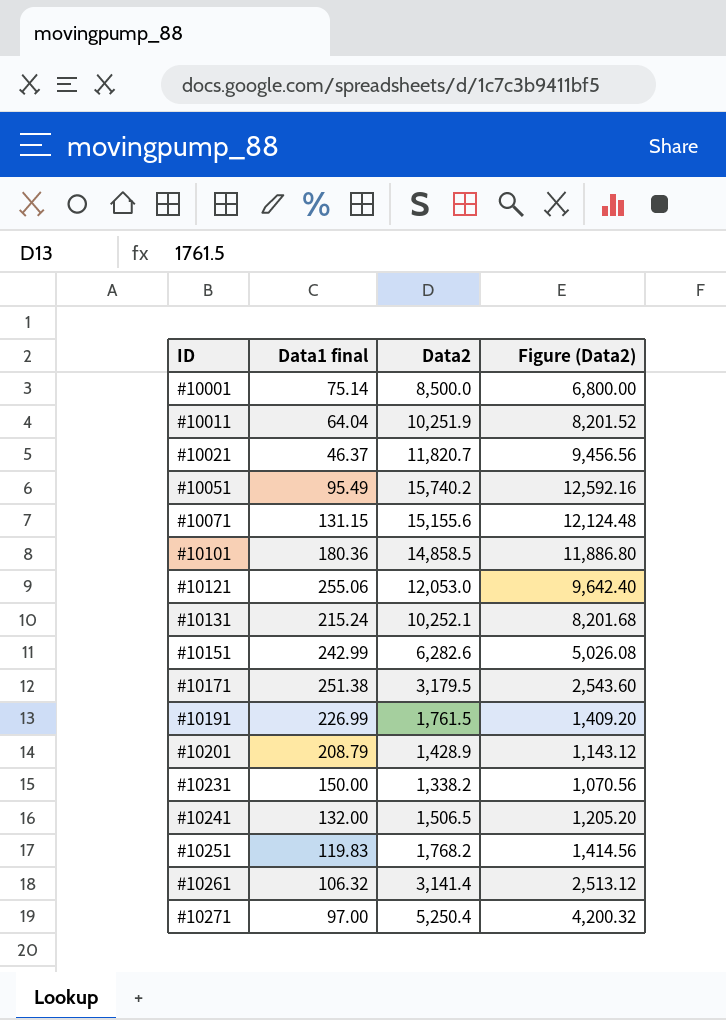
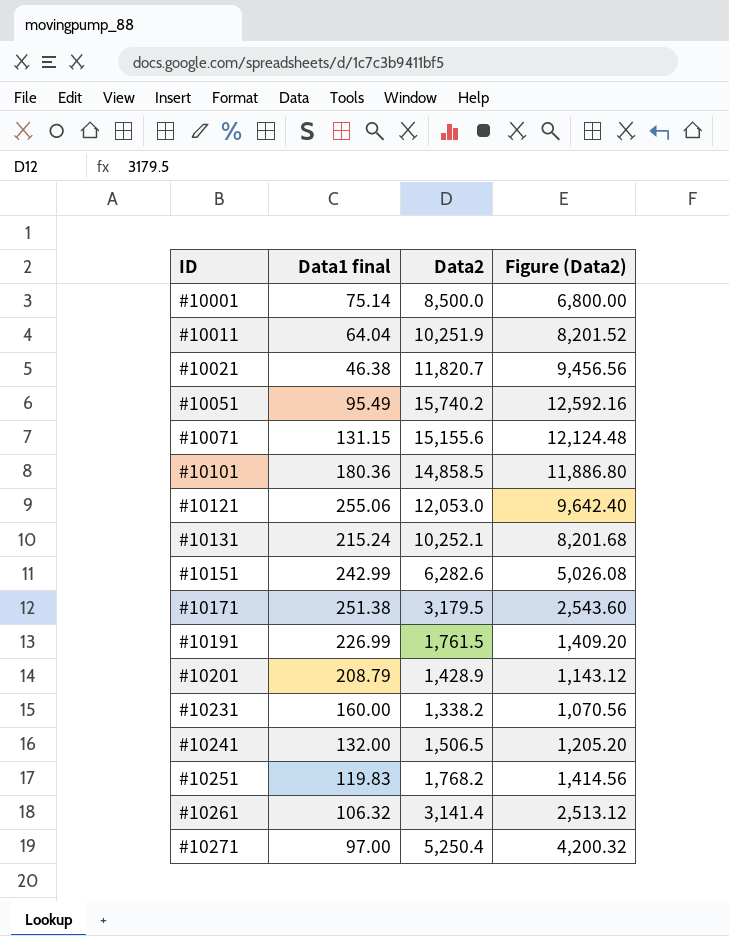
#10021 | Data1 final: 46.37 -> 46.38
#10231 | Data1 final: 150.00 -> 160.00

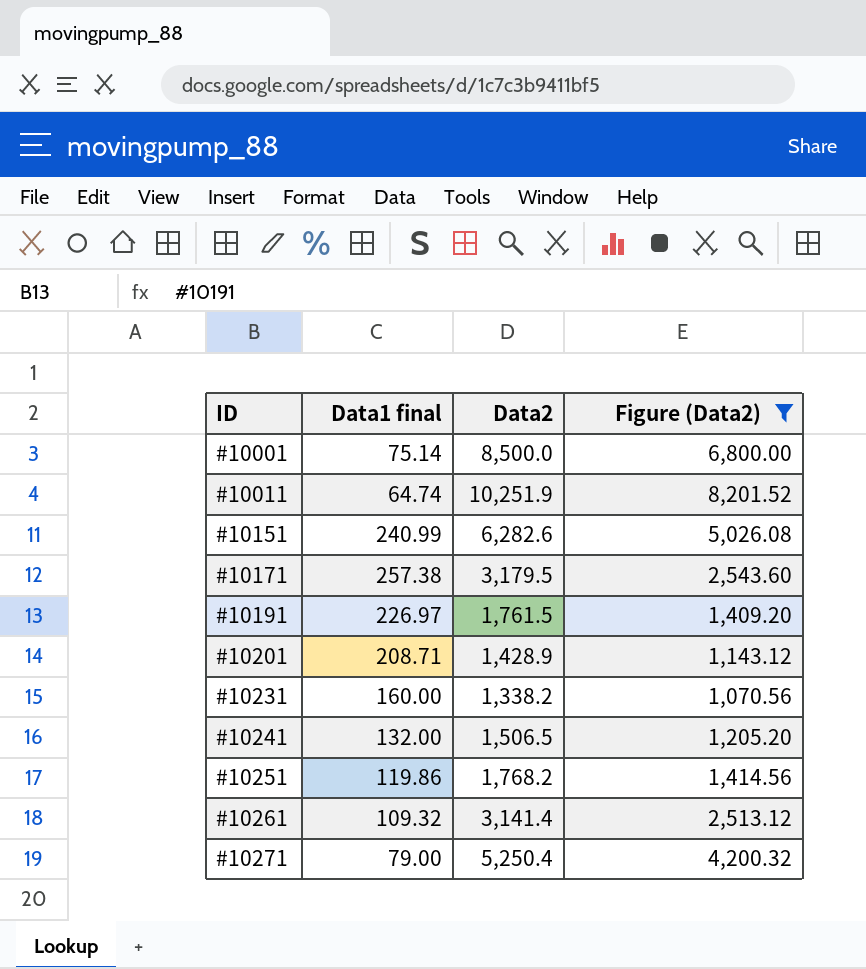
filter: none -> Figure (Data2) <= 8,201.52
#10011 | Data1 final: 64.04 -> 64.74
#10151 | Data1 final: 242.99 -> 240.99
#10171 | Data1 final: 251.38 -> 257.38
#10191 | Data1 final: 226.99 -> 226.97
#10201 | Data1 final: 208.79 -> 208.71
#10251 | Data1 final: 119.83 -> 119.86
#10261 | Data1 final: 106.32 -> 109.32
#10271 | Data1 final: 97.00 -> 79.00

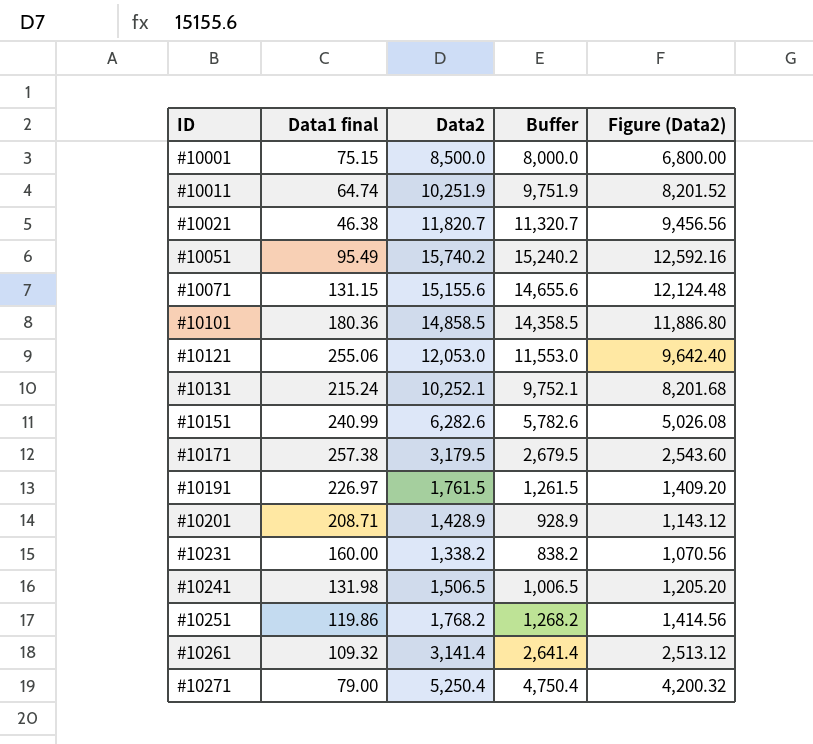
filter: Figure (Data2) <= 8,201.52 -> none
column Buffer | formula: none -> [Data2] - 500
#10001 | Data1 final: 75.14 -> 75.15
#10241 | Data1 final: 132.00 -> 131.98

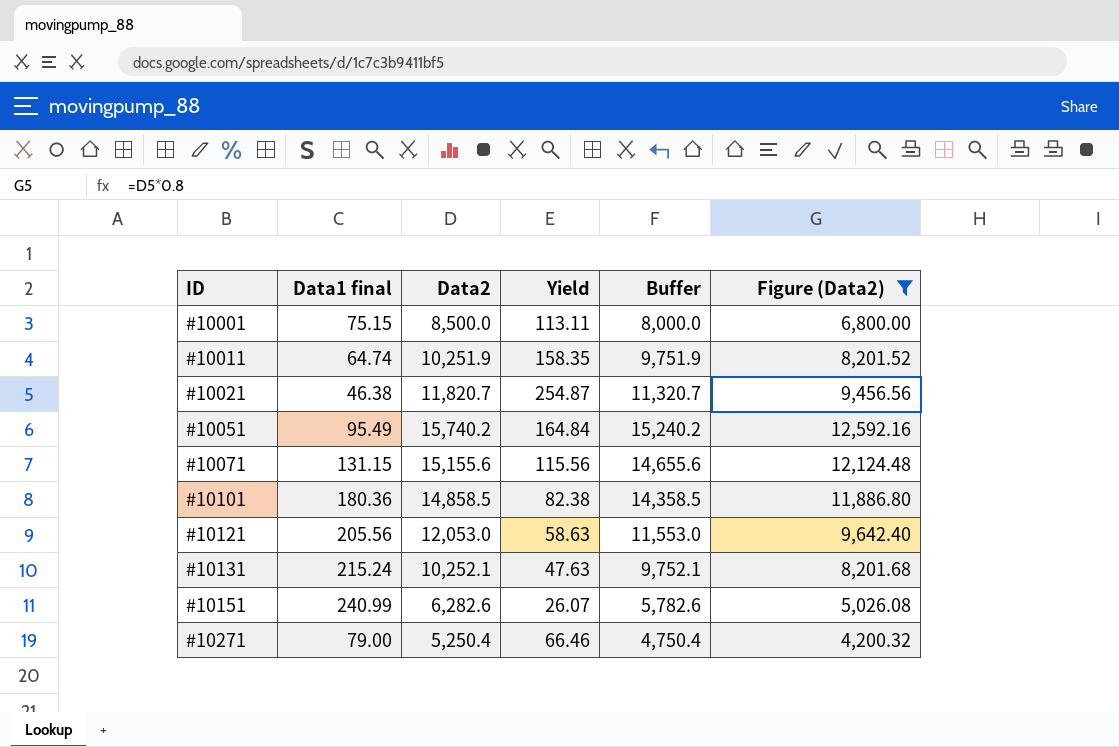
filter: none -> Figure (Data2) >= 4,200.32
column Yield | formula: none -> [Data2] / [Data1 final]
#10121 | Data1 final: 255.06 -> 205.56

